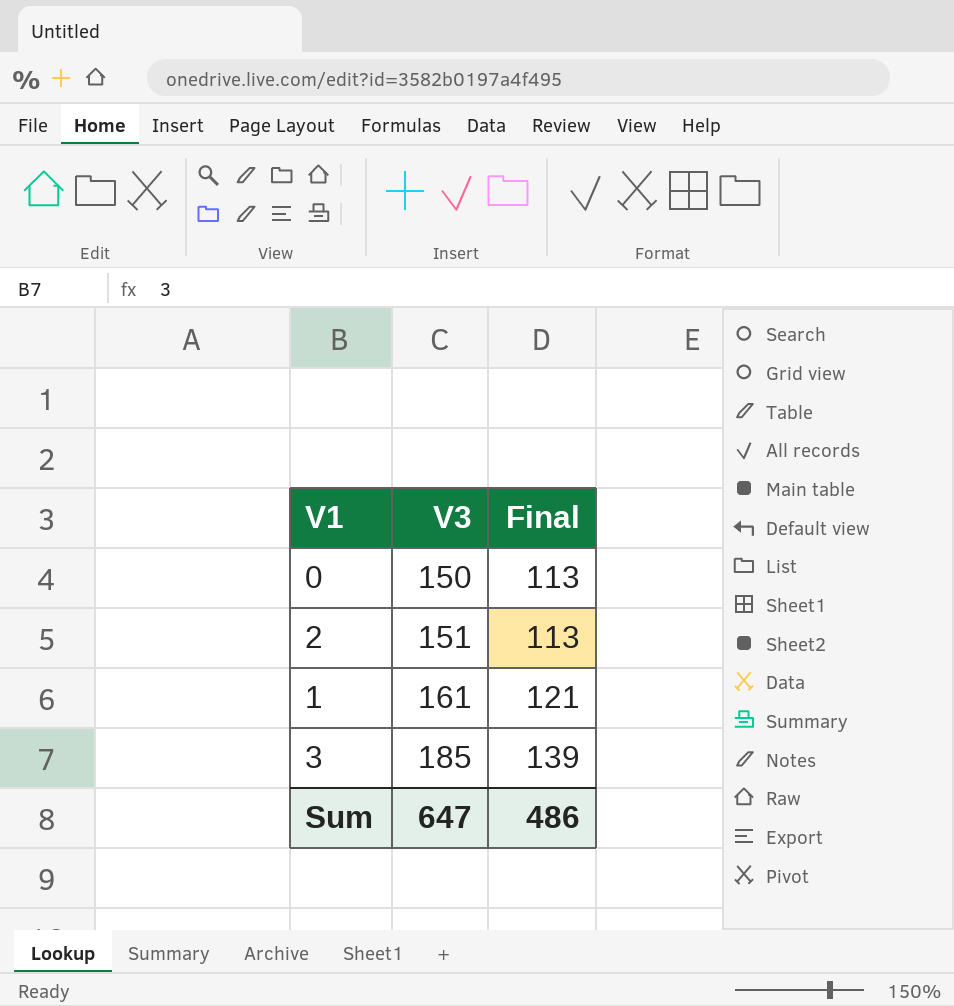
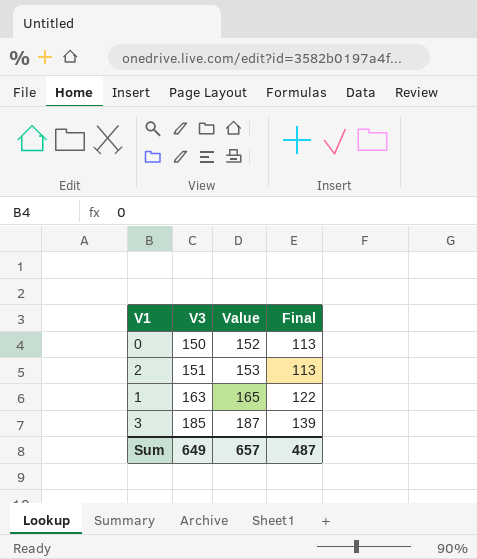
column Value | formula: none -> [V3] + 2
1 | V3: 161 -> 163
1 | Final: 121 -> 122
Sum | V3: 647 -> 649
Sum | Final: 486 -> 487

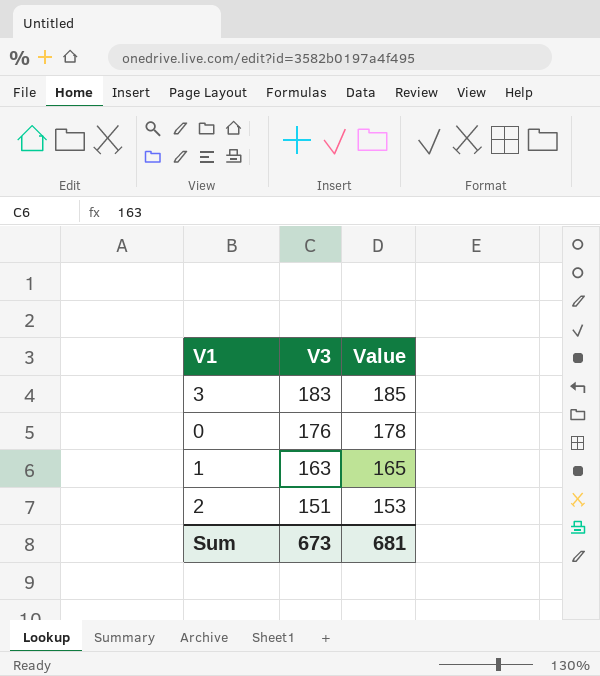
row order: V3 ascending -> V3 descending
column Final | formula: [V3] * 0.75 -> none
3 | V3: 185 -> 183
3 | Value: 187 -> 185
0 | V3: 150 -> 176
0 | Value: 152 -> 178
Sum | V3: 649 -> 673
Sum | Value: 657 -> 681

